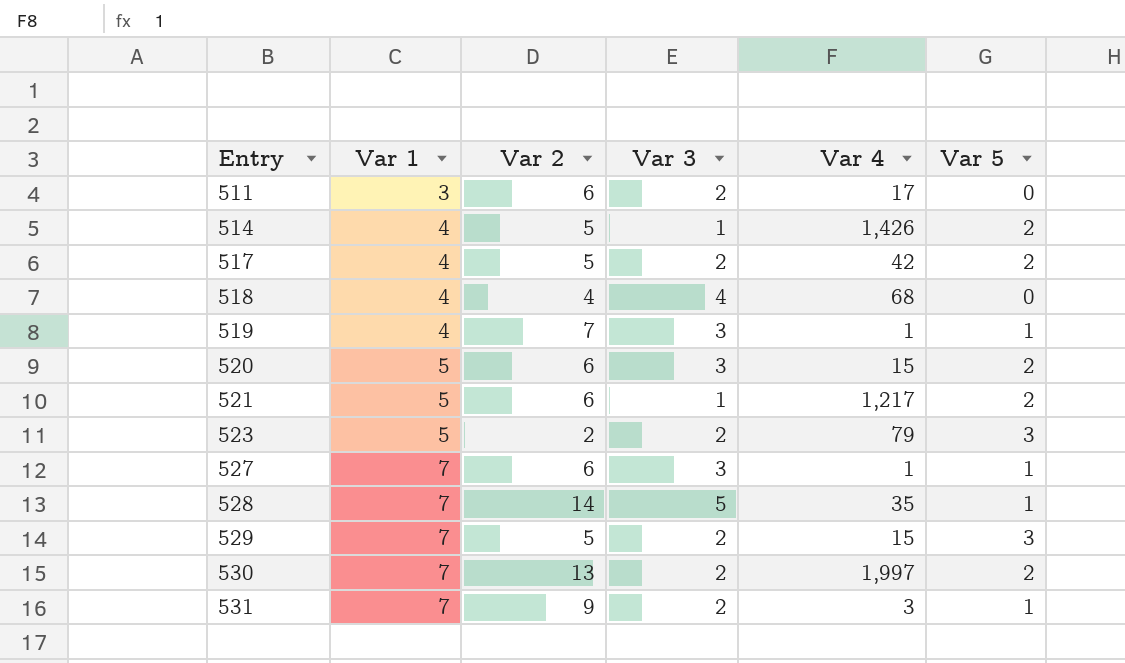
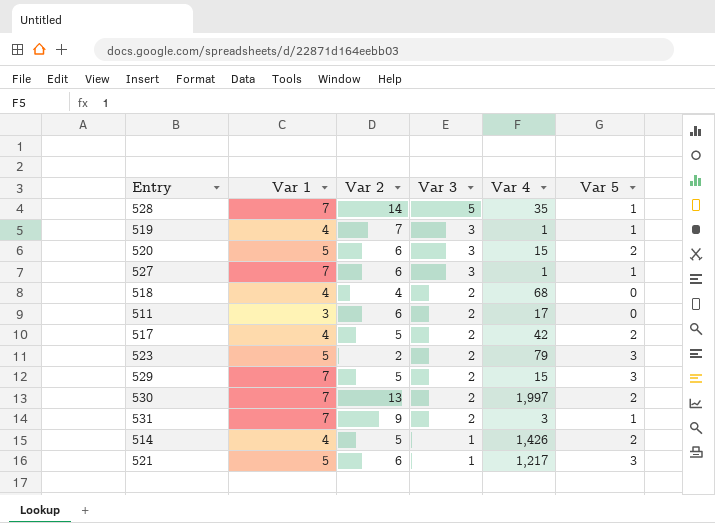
row order: Entry ascending -> Var 3 descending
518 | Var 3: 4 -> 2
521 | Var 5: 2 -> 3

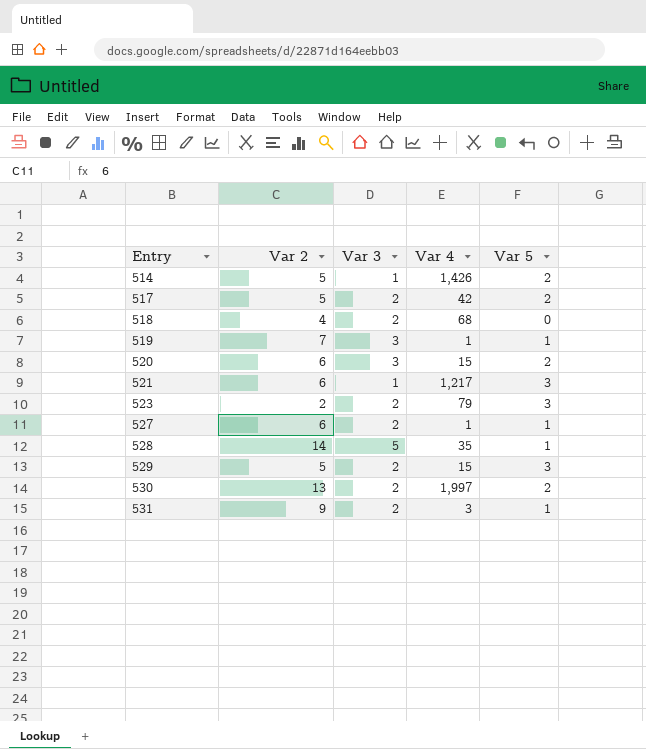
row order: Var 3 descending -> Entry ascending
column Var 1 | position: 2 -> none
row 511: 3 | 6 | 2 | 17 | 0 -> none
527 | Var 3: 3 -> 2

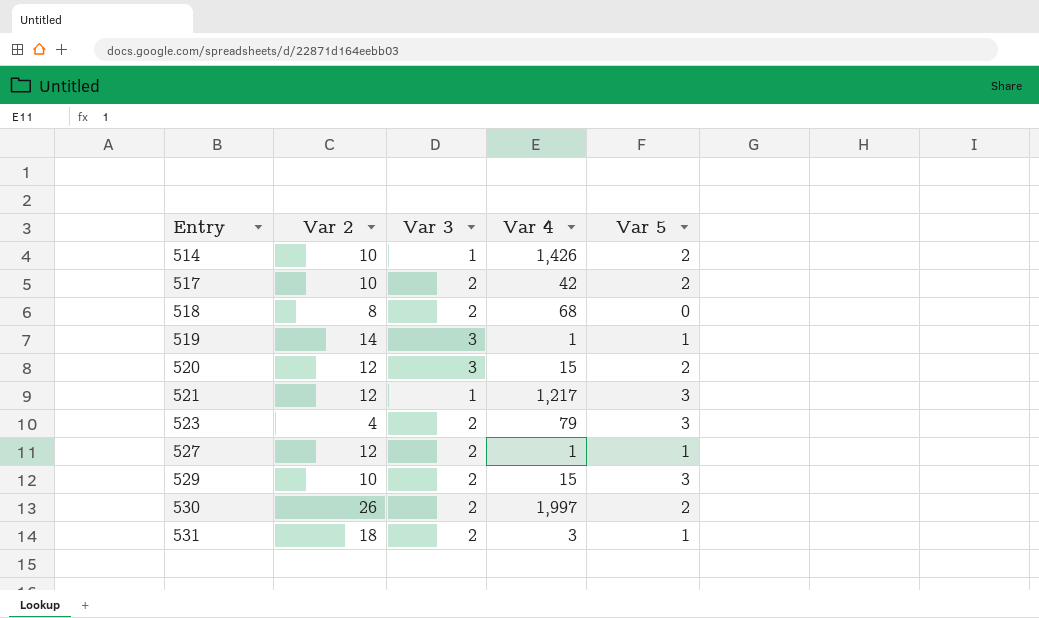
row 528: 14 | 5 | 35 | 1 -> none
514 | Var 2: 5 -> 10
517 | Var 2: 5 -> 10
518 | Var 2: 4 -> 8
519 | Var 2: 7 -> 14
520 | Var 2: 6 -> 12
521 | Var 2: 6 -> 12
523 | Var 2: 2 -> 4
527 | Var 2: 6 -> 12
529 | Var 2: 5 -> 10
530 | Var 2: 13 -> 26
531 | Var 2: 9 -> 18

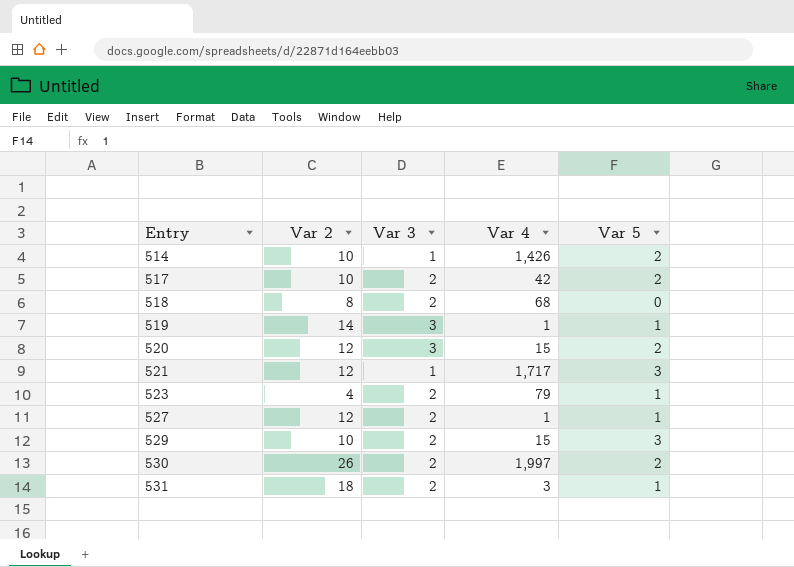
521 | Var 4: 1,217 -> 1,717
523 | Var 5: 3 -> 1

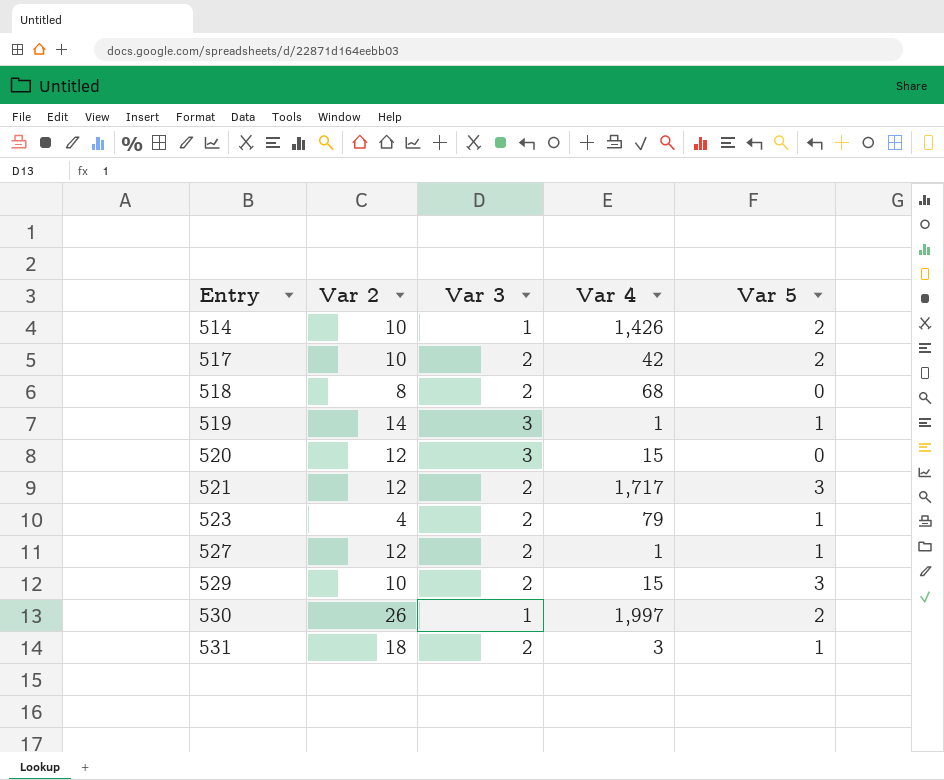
520 | Var 5: 2 -> 0
521 | Var 3: 1 -> 2
530 | Var 3: 2 -> 1

